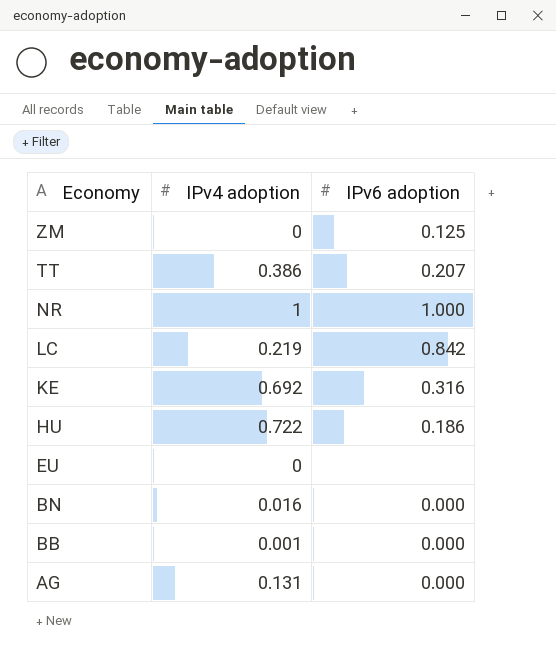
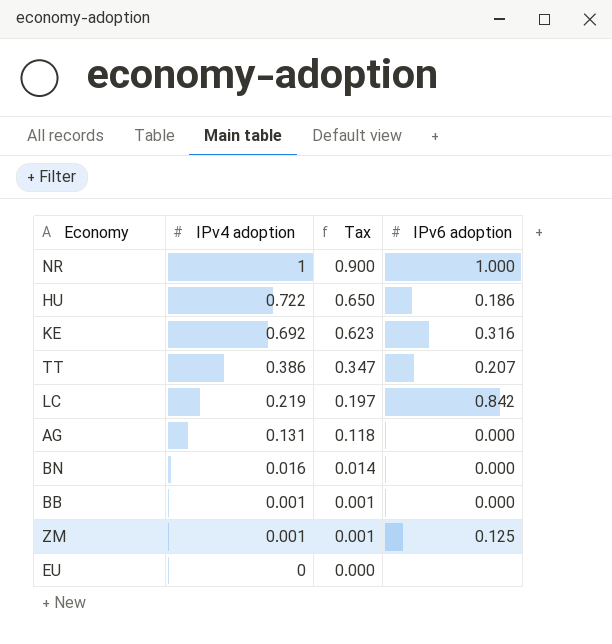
row order: Economy descending -> IPv4 adoption descending
column Tax | formula: none -> [IPv4 adoption] * 0.9
ZM | IPv4 adoption: 0 -> 0.001

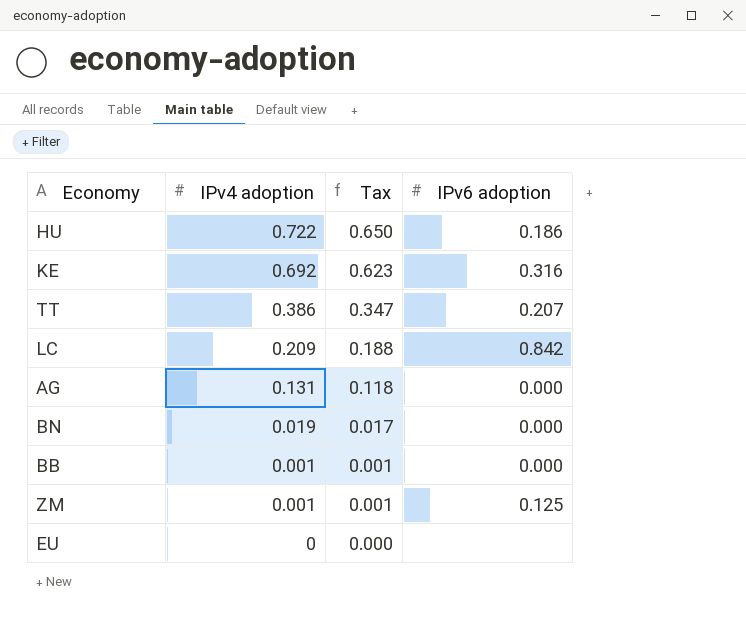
row NR: 1 | 0.900 | 1.000 -> none
LC | IPv4 adoption: 0.219 -> 0.209
LC | Tax: 0.197 -> 0.188
BN | IPv4 adoption: 0.016 -> 0.019
BN | Tax: 0.014 -> 0.017

